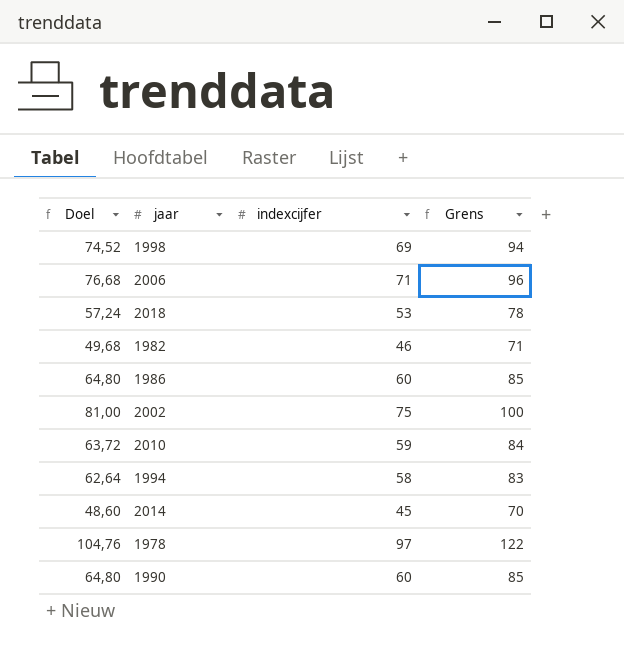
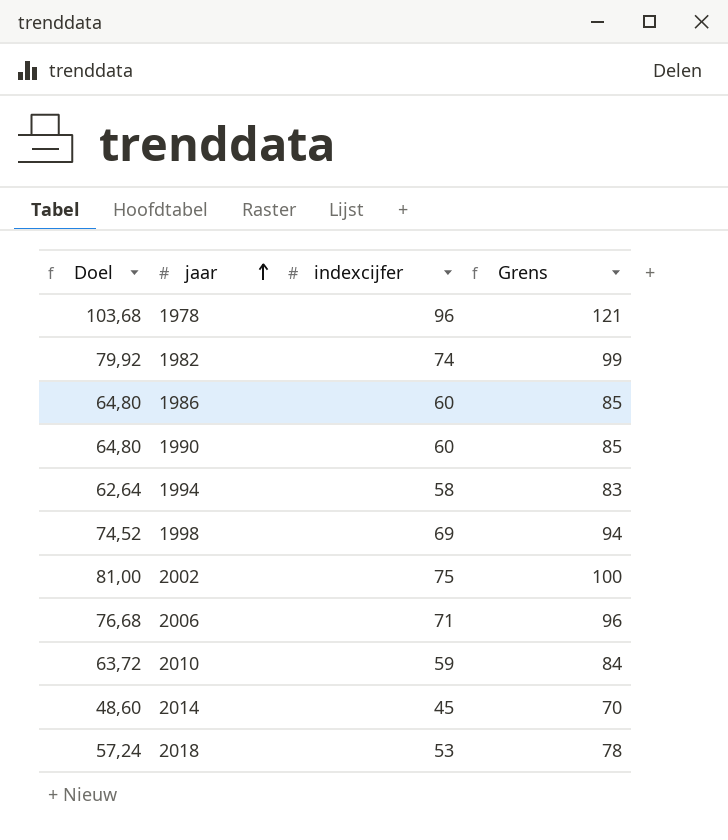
row order: none -> jaar ascending
1978 | Doel: 104,76 -> 103,68
1978 | indexcijfer: 97 -> 96
1978 | Grens: 122 -> 121
1982 | Doel: 49,68 -> 79,92
1982 | indexcijfer: 46 -> 74
1982 | Grens: 71 -> 99

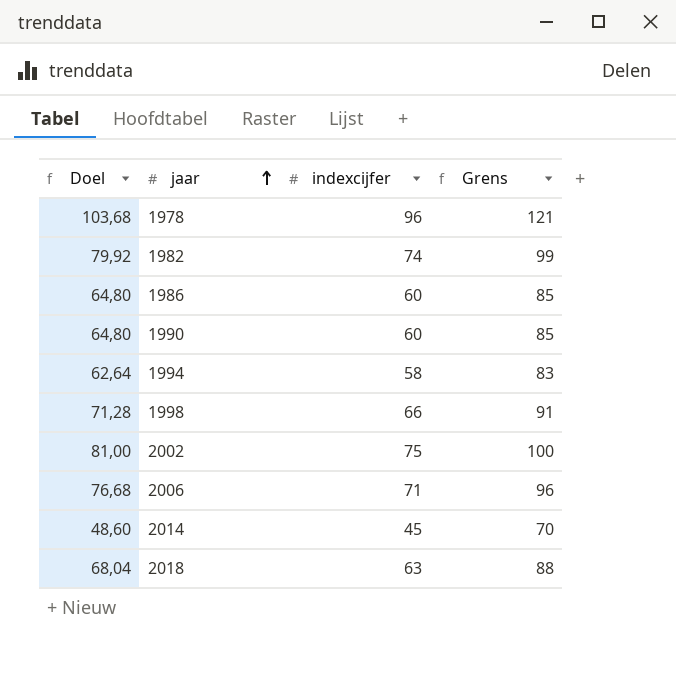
row 2010: 63,72 | 59 | 84 -> none
1998 | Doel: 74,52 -> 71,28
1998 | indexcijfer: 69 -> 66
1998 | Grens: 94 -> 91
2018 | Doel: 57,24 -> 68,04
2018 | indexcijfer: 53 -> 63
2018 | Grens: 78 -> 88

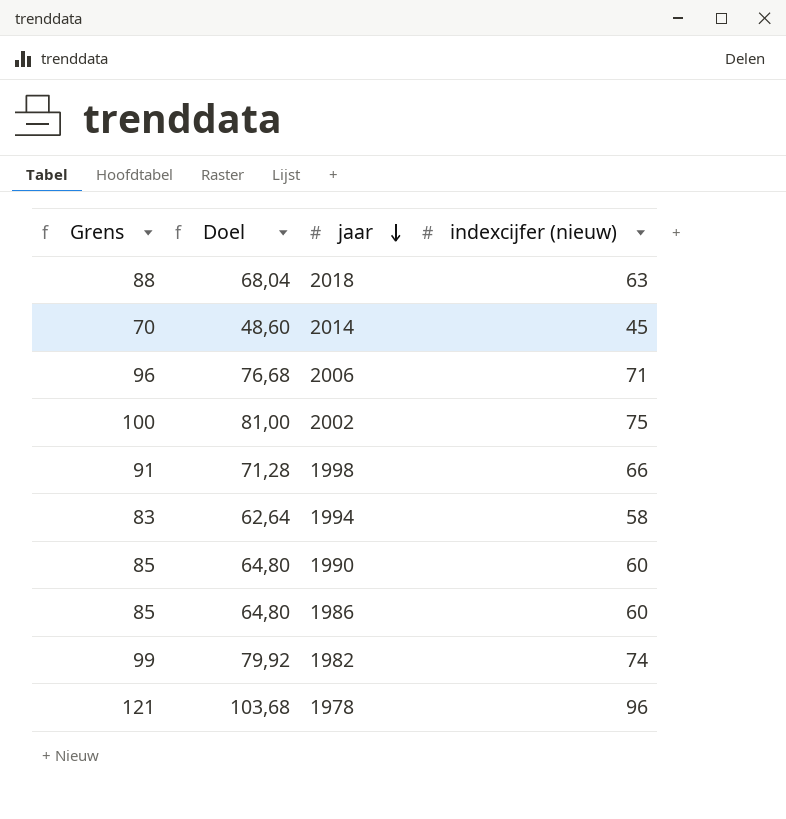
row order: jaar ascending -> jaar descending
column Grens | position: 4 -> 1
column name: indexcijfer -> indexcijfer (nieuw)

